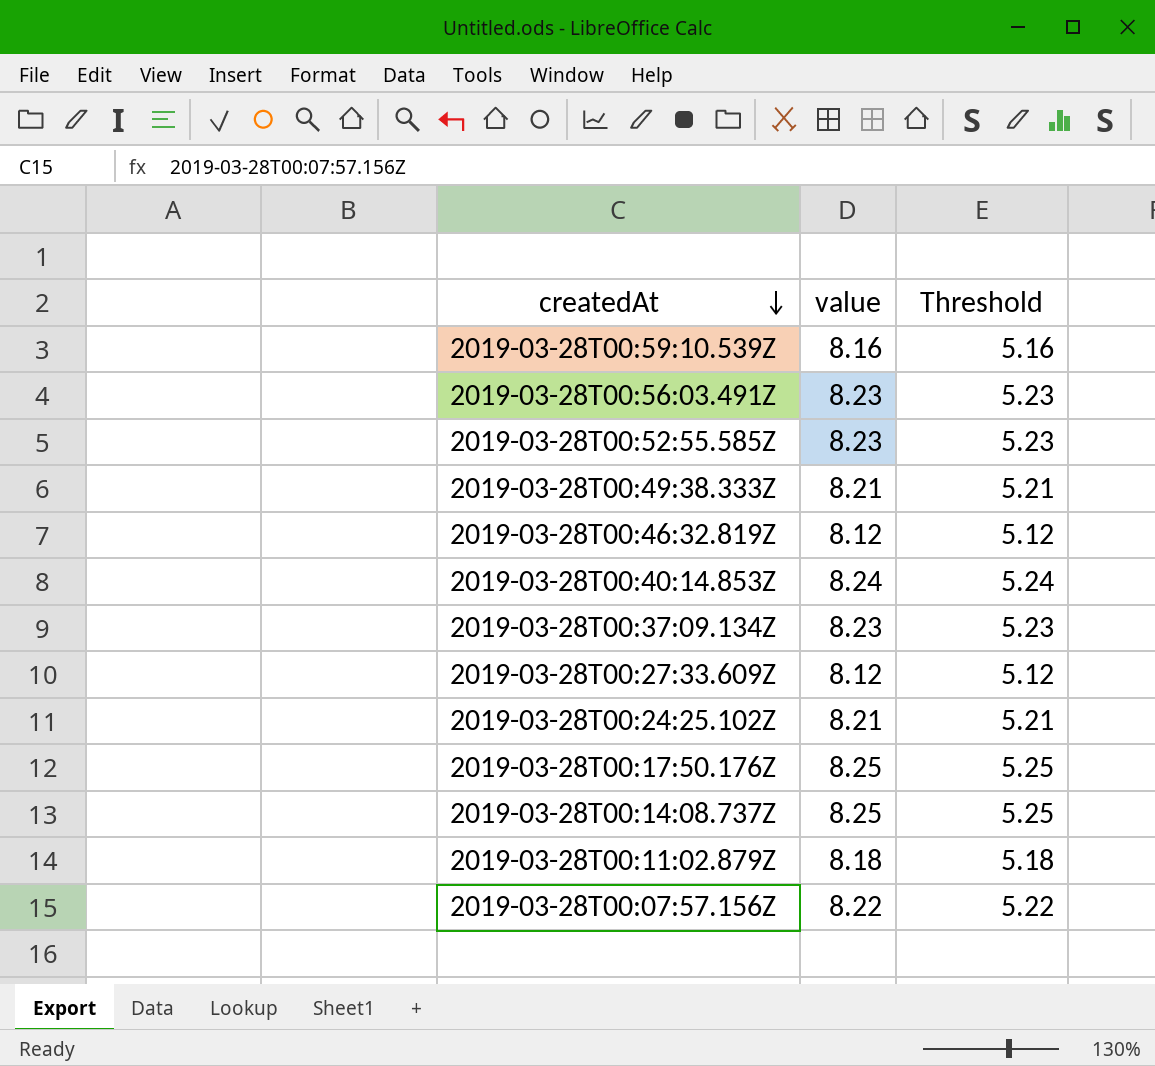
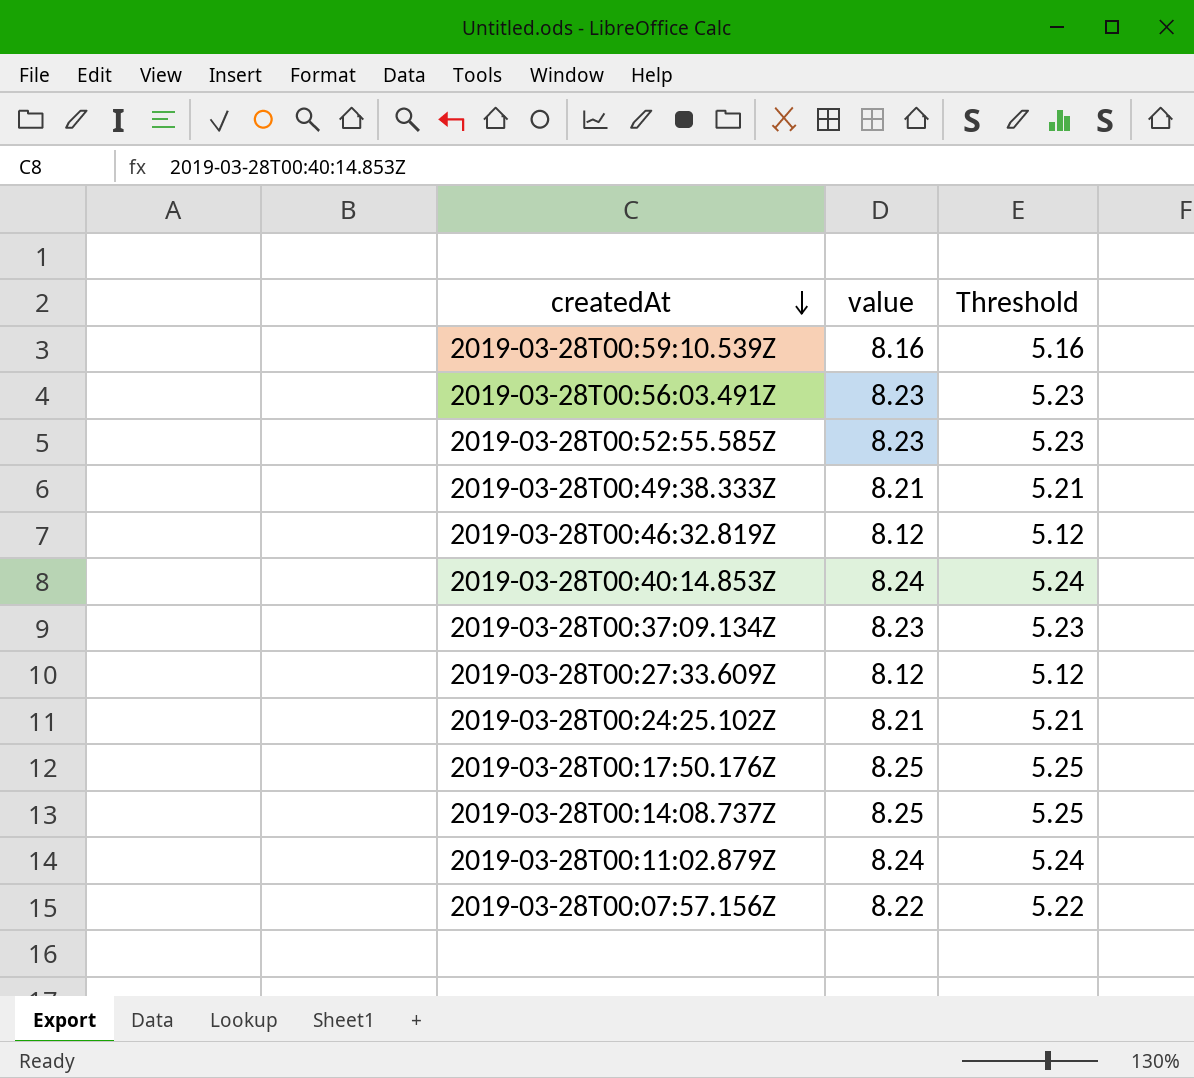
2019-03-28T00:11:02.879Z | value: 8.18 -> 8.24
2019-03-28T00:11:02.879Z | Threshold: 5.18 -> 5.24

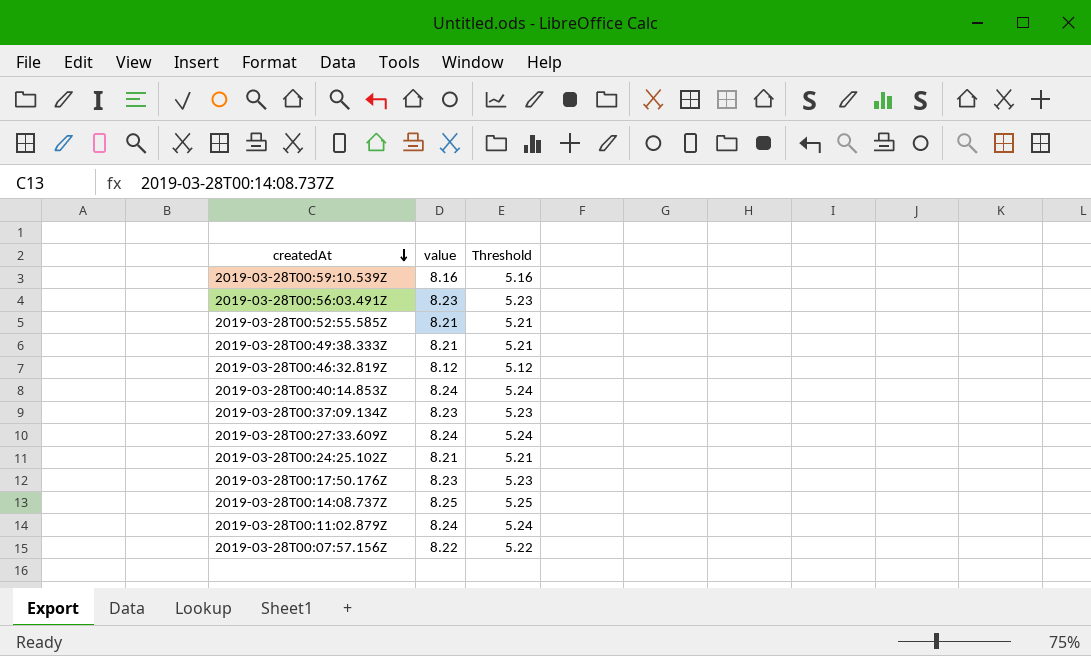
2019-03-28T00:52:55.585Z | value: 8.23 -> 8.21
2019-03-28T00:52:55.585Z | Threshold: 5.23 -> 5.21
2019-03-28T00:27:33.609Z | value: 8.12 -> 8.24
2019-03-28T00:27:33.609Z | Threshold: 5.12 -> 5.24
2019-03-28T00:17:50.176Z | value: 8.25 -> 8.23
2019-03-28T00:17:50.176Z | Threshold: 5.25 -> 5.23

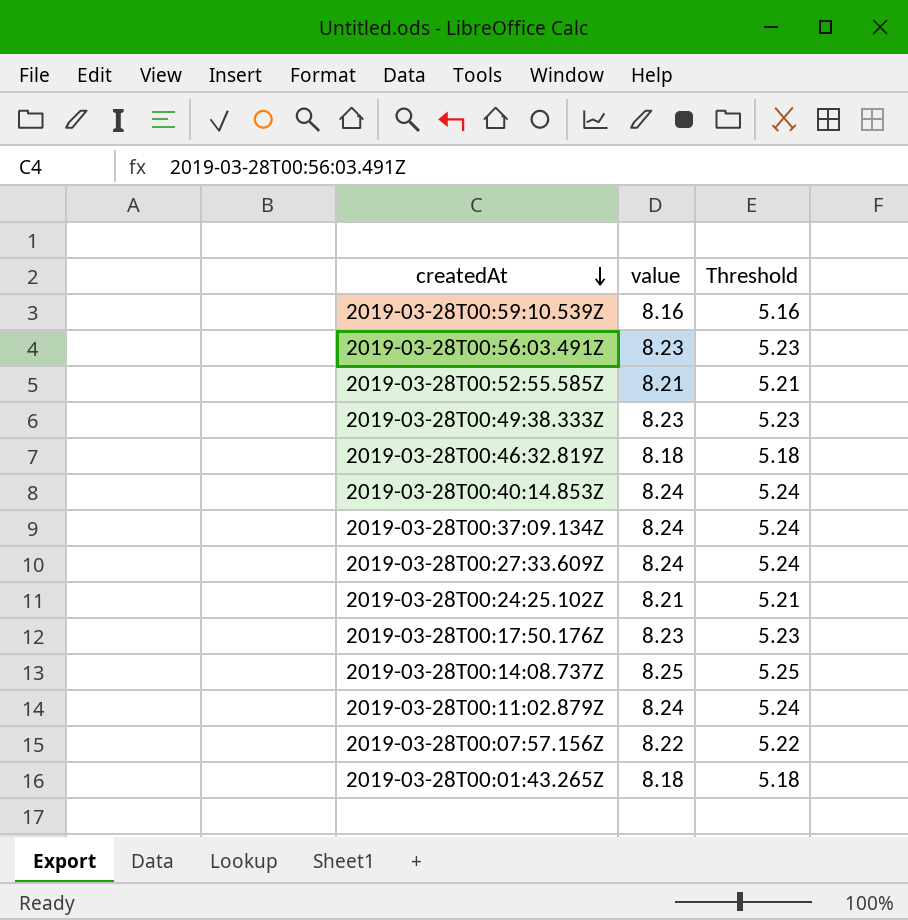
2019-03-28T00:49:38.333Z | value: 8.21 -> 8.23
2019-03-28T00:49:38.333Z | Threshold: 5.21 -> 5.23
2019-03-28T00:46:32.819Z | value: 8.12 -> 8.18
2019-03-28T00:46:32.819Z | Threshold: 5.12 -> 5.18
2019-03-28T00:37:09.134Z | value: 8.23 -> 8.24
2019-03-28T00:37:09.134Z | Threshold: 5.23 -> 5.24
row 2019-03-28T00:01:43.265Z: none -> 8.18 | 5.18

